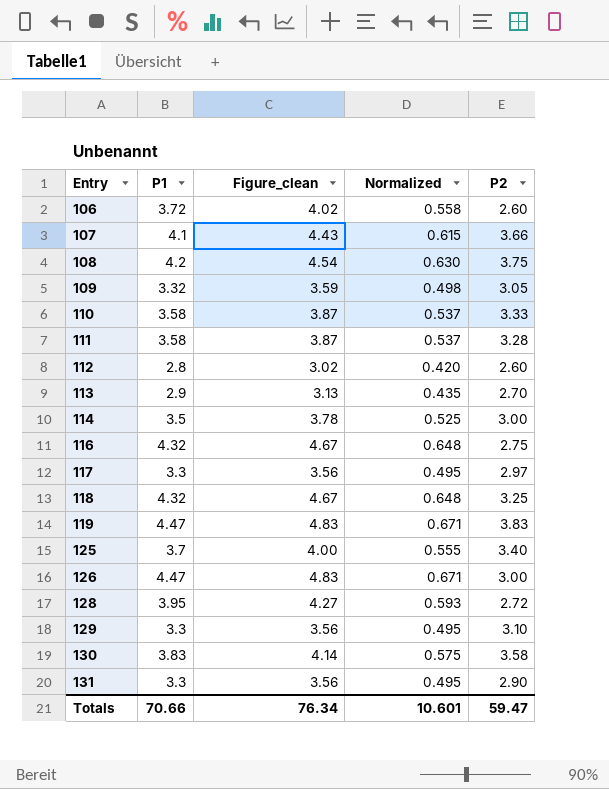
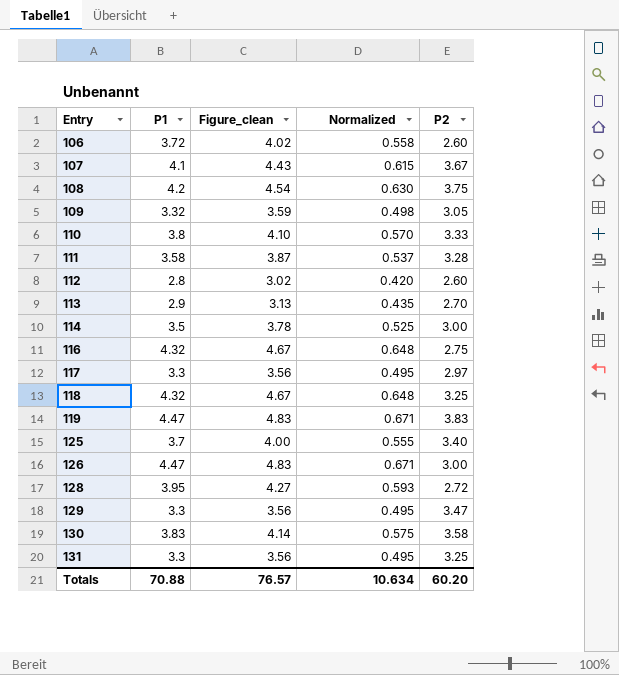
107 | P2: 3.66 -> 3.67
110 | P1: 3.58 -> 3.8
110 | Figure_clean: 3.87 -> 4.10
110 | Normalized: 0.537 -> 0.570
129 | P2: 3.10 -> 3.47
131 | P2: 2.90 -> 3.25
Totals | P1: 70.66 -> 70.88
Totals | Figure_clean: 76.34 -> 76.57
Totals | Normalized: 10.601 -> 10.634
Totals | P2: 59.47 -> 60.20

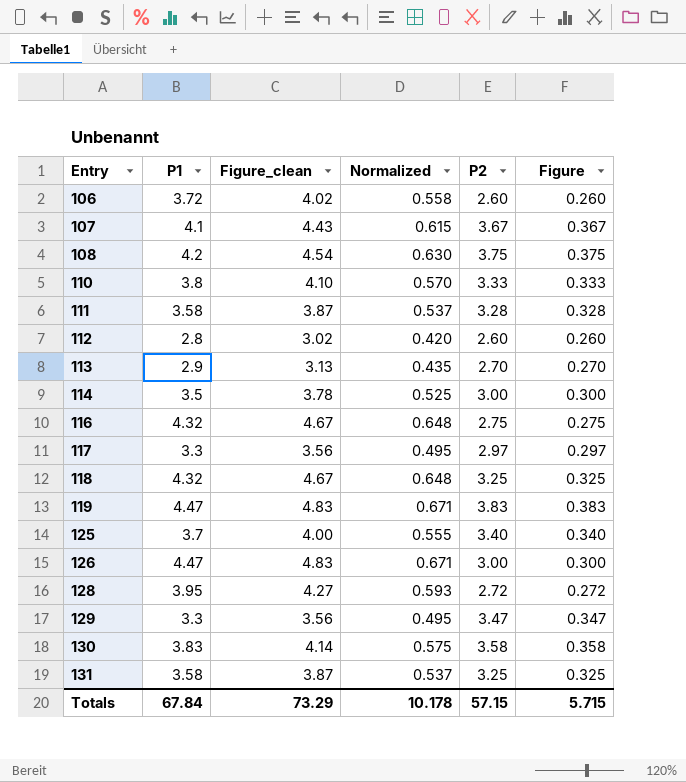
column Figure | formula: none -> [P2] * 0.1
row 109: 3.32 | 3.59 | 0.498 | 3.05 -> none
131 | P1: 3.3 -> 3.58
131 | Figure_clean: 3.56 -> 3.87
131 | Normalized: 0.495 -> 0.537
Totals | P1: 70.88 -> 67.84
Totals | Figure_clean: 76.57 -> 73.29
Totals | Normalized: 10.634 -> 10.178
Totals | P2: 60.20 -> 57.15

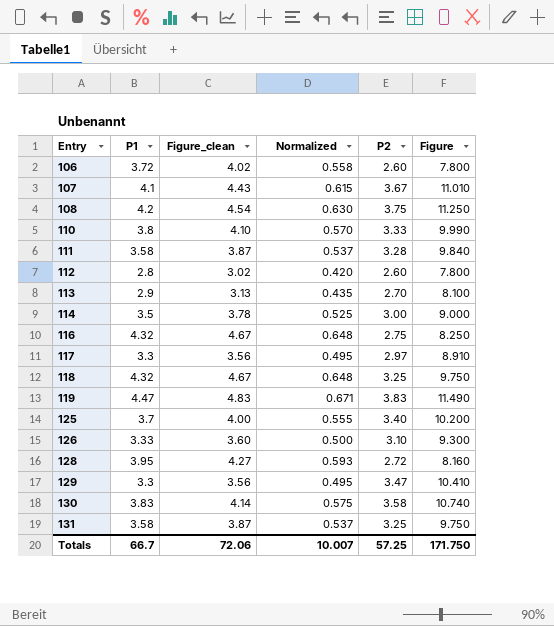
column Figure | formula: [P2] * 0.1 -> [P2] * 3
126 | P1: 4.47 -> 3.33
126 | Figure_clean: 4.83 -> 3.60
126 | Normalized: 0.671 -> 0.500
126 | P2: 3.00 -> 3.10
Totals | P1: 67.84 -> 66.7
Totals | Figure_clean: 73.29 -> 72.06
Totals | Normalized: 10.178 -> 10.007
Totals | P2: 57.15 -> 57.25
Totals | Figure: 5.715 -> 171.750

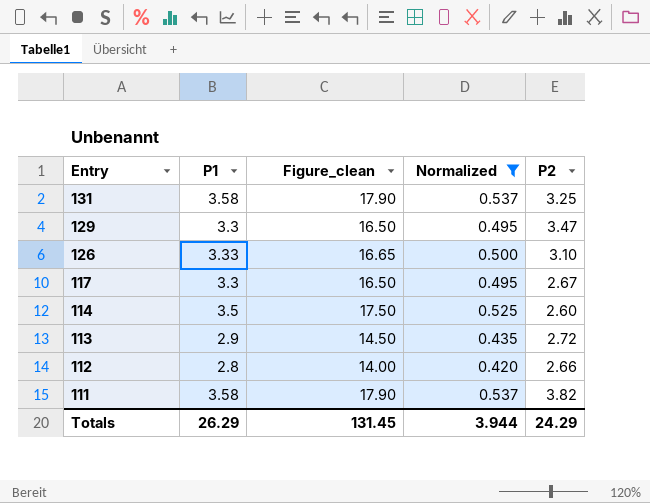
filter: none -> Normalized <= 0.537
row order: Entry ascending -> Entry descending
column Figure | formula: [P2] * 3 -> none
column Figure_clean | formula: [P1] * 1.08 -> [P1] * 5
117 | P2: 2.97 -> 2.67
114 | P2: 3.00 -> 2.60
113 | P2: 2.70 -> 2.72
112 | P2: 2.60 -> 2.66
111 | P2: 3.28 -> 3.82
Totals | P1: 66.7 -> 26.29
Totals | Figure_clean: 72.06 -> 131.45
Totals | Normalized: 10.007 -> 3.944
Totals | P2: 57.25 -> 24.29

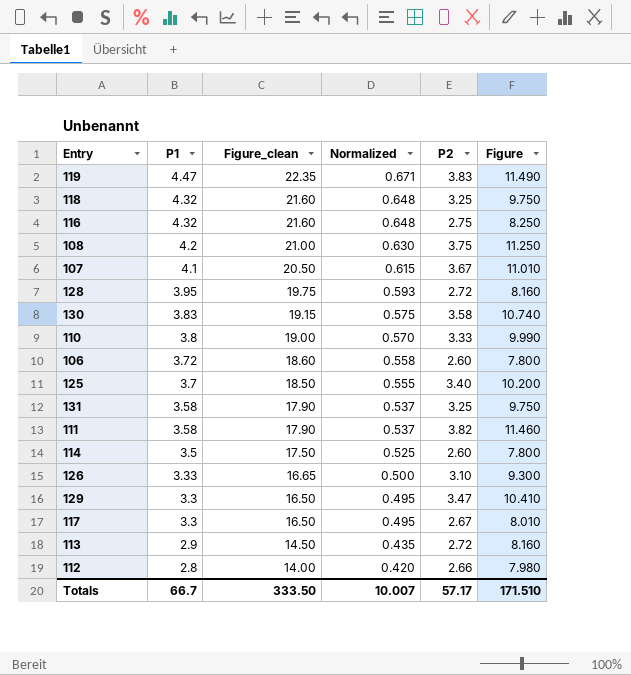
filter: Normalized <= 0.537 -> none
row order: Entry descending -> P1 descending
column Figure | formula: none -> [P2] * 3
Totals | P1: 26.29 -> 66.7
Totals | Figure_clean: 131.45 -> 333.50
Totals | Normalized: 3.944 -> 10.007
Totals | P2: 24.29 -> 57.17

